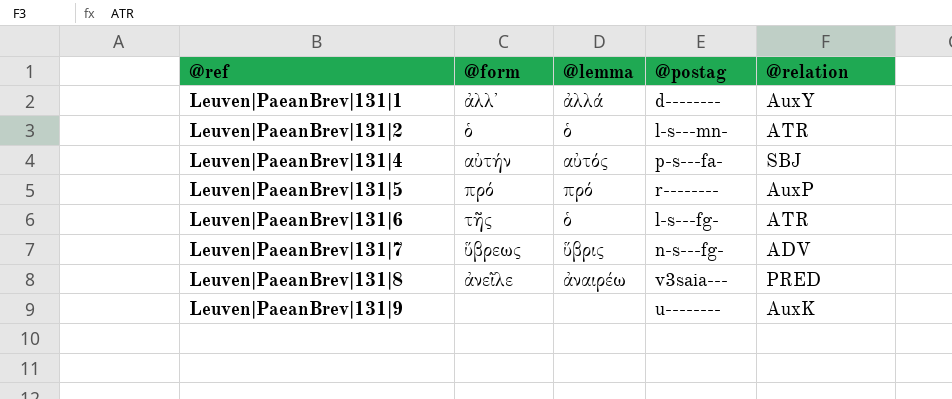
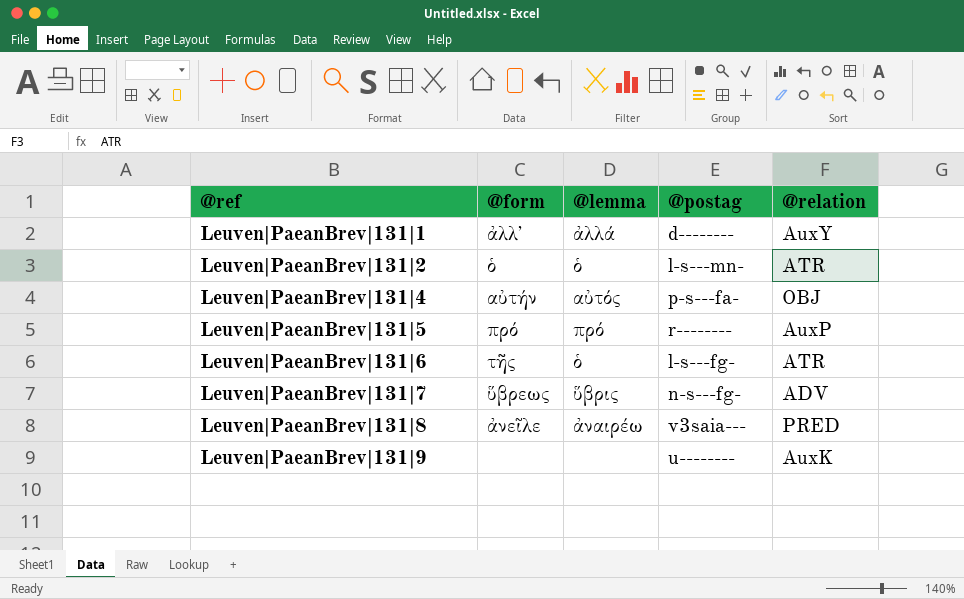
Leuven|PaeanBrev|131|4 | @relation: SBJ -> OBJ

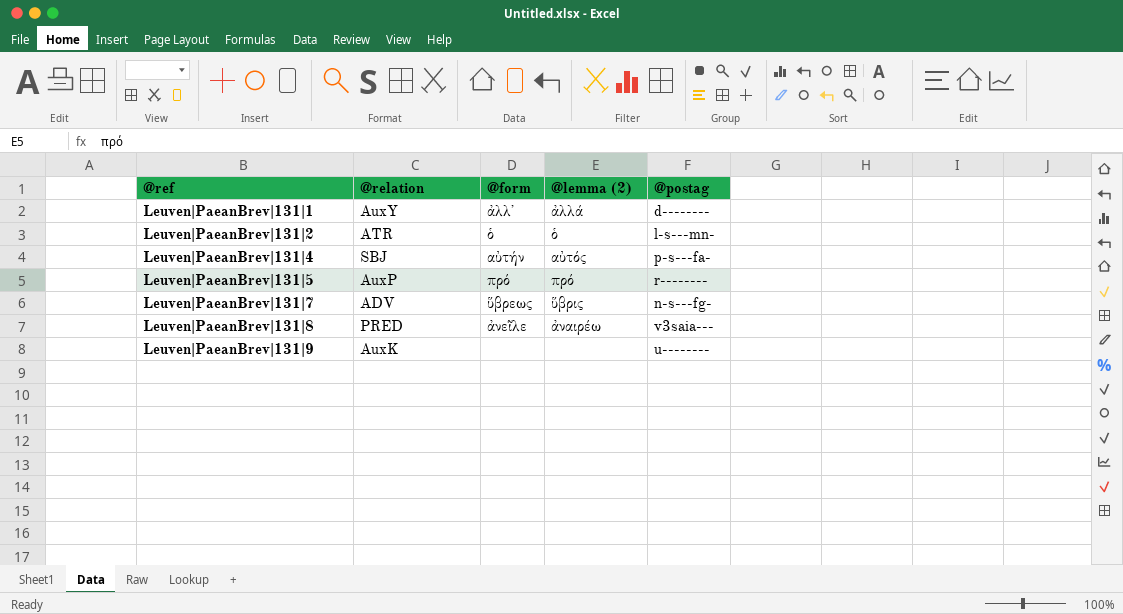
column @relation | position: 5 -> 2
column name: @lemma -> @lemma (2)
row Leuven|PaeanBrev|131|6: τῆς | ὁ | l-s---fg- | ATR -> none
Leuven|PaeanBrev|131|4 | @relation: OBJ -> SBJ

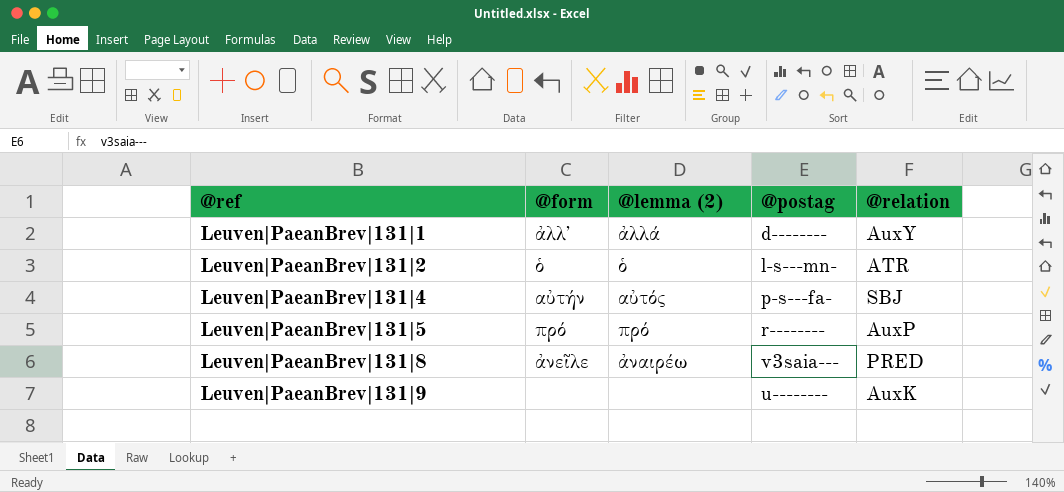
column @relation | position: 2 -> 5
row Leuven|PaeanBrev|131|7: ADV | ὕβρεως | ὕβρις | n-s---fg- -> none

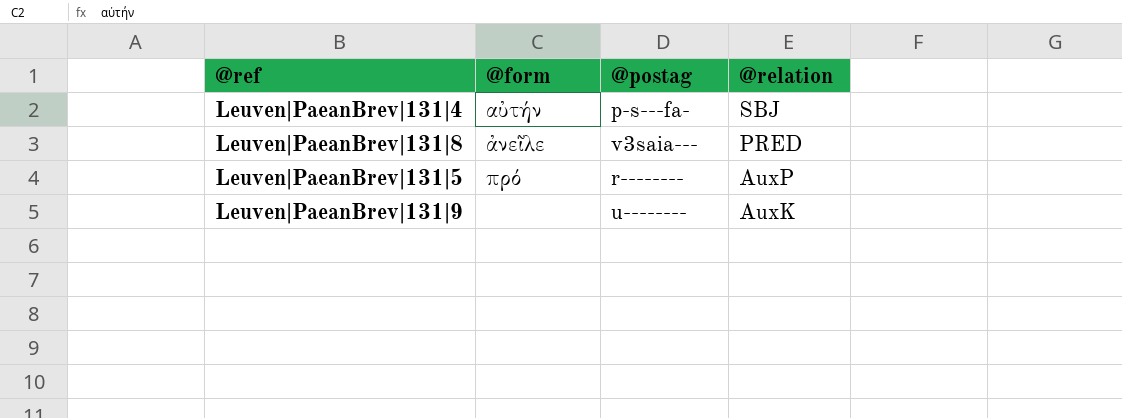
row order: @ref ascending -> @relation descending
column @lemma (2) | position: 3 -> none
row Leuven|PaeanBrev|131|1: ἀλλʼ | ἀλλά | d-------- | AuxY -> none
row Leuven|PaeanBrev|131|2: ὁ | ὁ | l-s---mn- | ATR -> none

